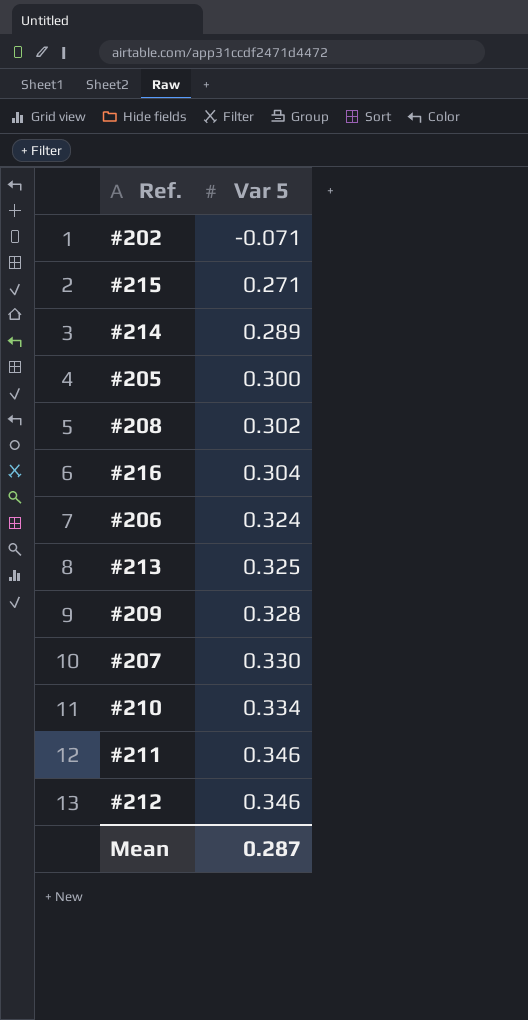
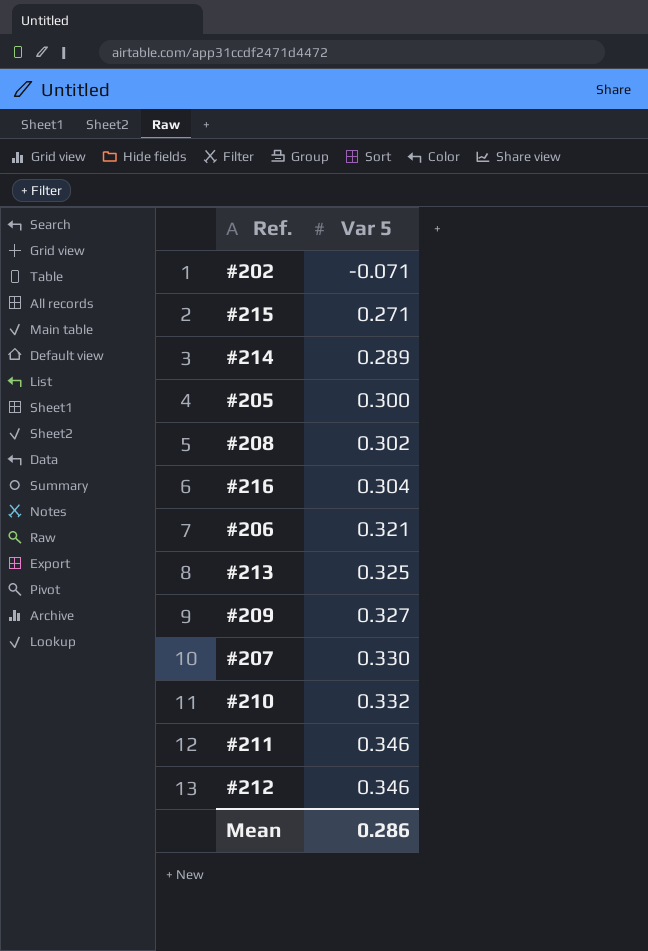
#206 | Var 5: 0.324 -> 0.321
#209 | Var 5: 0.328 -> 0.327
#210 | Var 5: 0.334 -> 0.332
Mean | Var 5: 0.287 -> 0.286

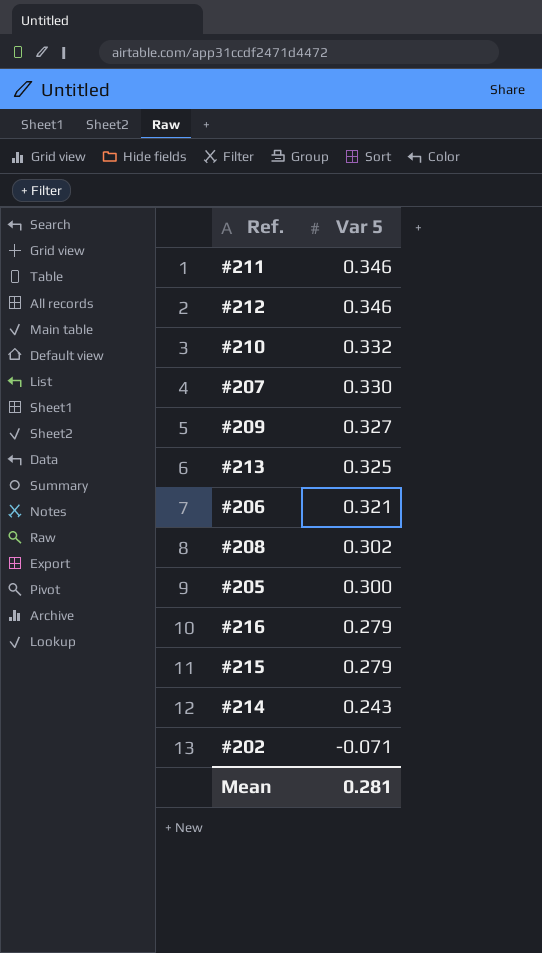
row order: Var 5 ascending -> Var 5 descending
#216 | Var 5: 0.304 -> 0.279
#215 | Var 5: 0.271 -> 0.279
#214 | Var 5: 0.289 -> 0.243
Mean | Var 5: 0.286 -> 0.281

